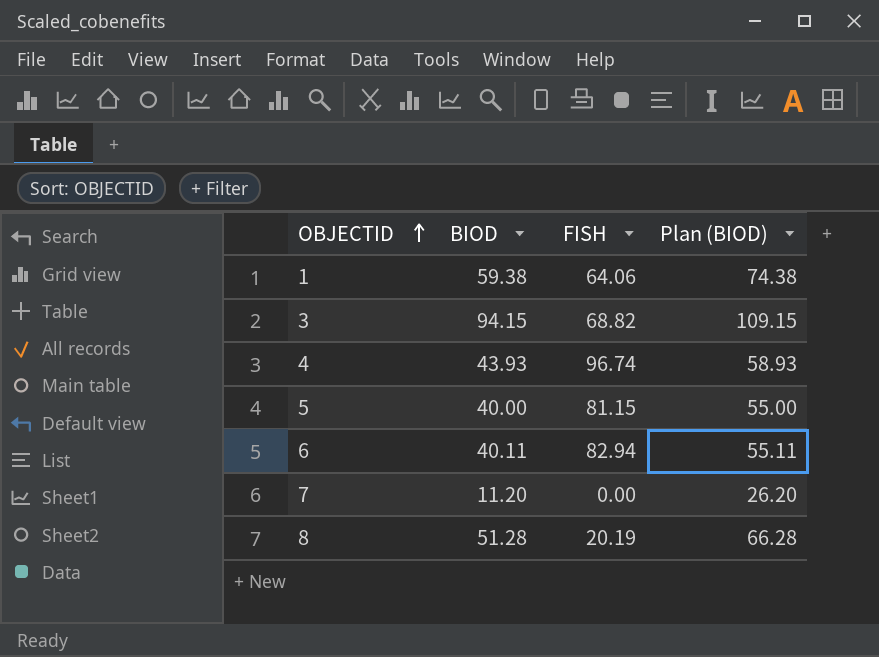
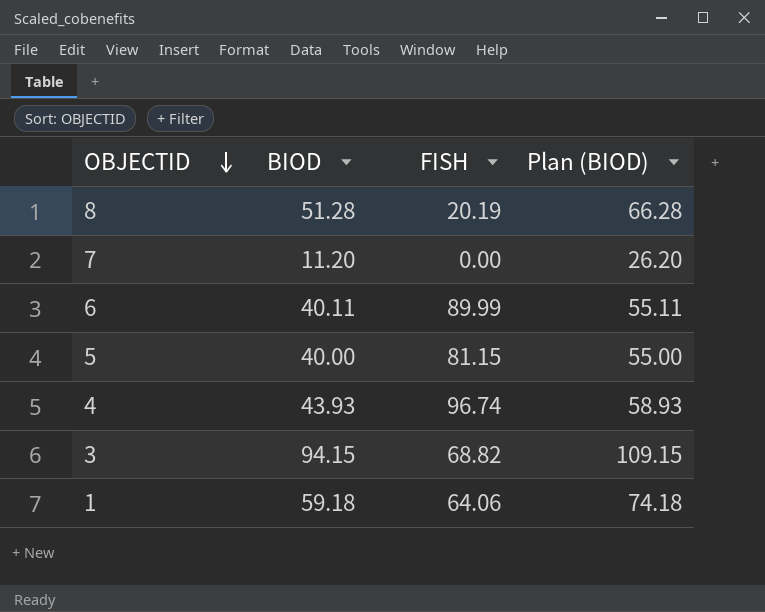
row order: OBJECTID ascending -> OBJECTID descending
6 | FISH: 82.94 -> 89.99
1 | BIOD: 59.38 -> 59.18
1 | Plan (BIOD): 74.38 -> 74.18

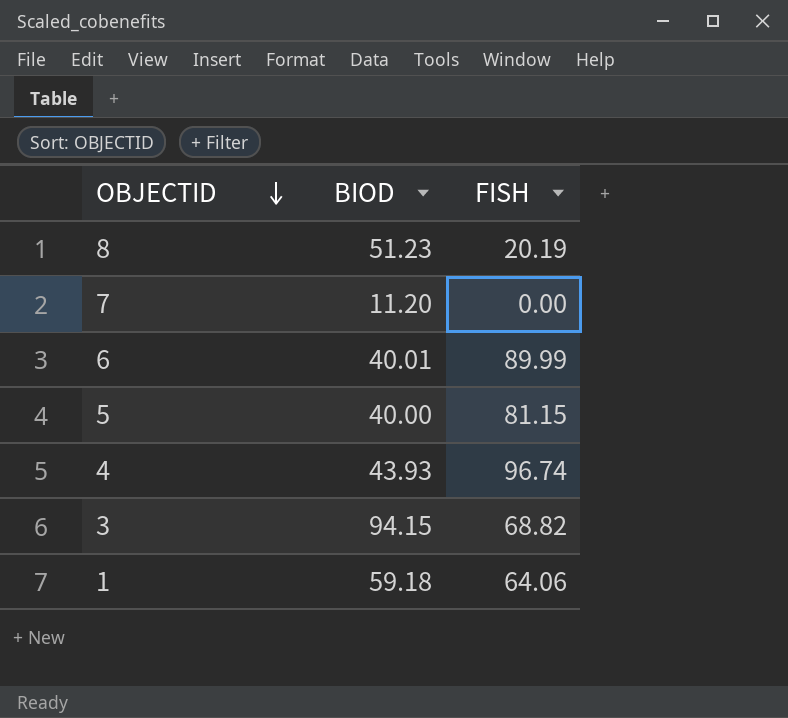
column Plan (BIOD) | formula: [BIOD] + 15 -> none
8 | BIOD: 51.28 -> 51.23
6 | BIOD: 40.11 -> 40.01

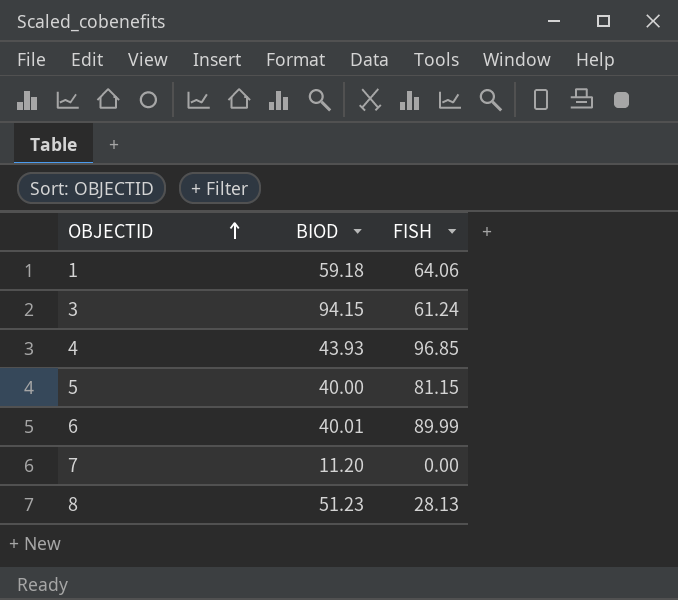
row order: OBJECTID descending -> OBJECTID ascending
3 | FISH: 68.82 -> 61.24
4 | FISH: 96.74 -> 96.85
8 | FISH: 20.19 -> 28.13

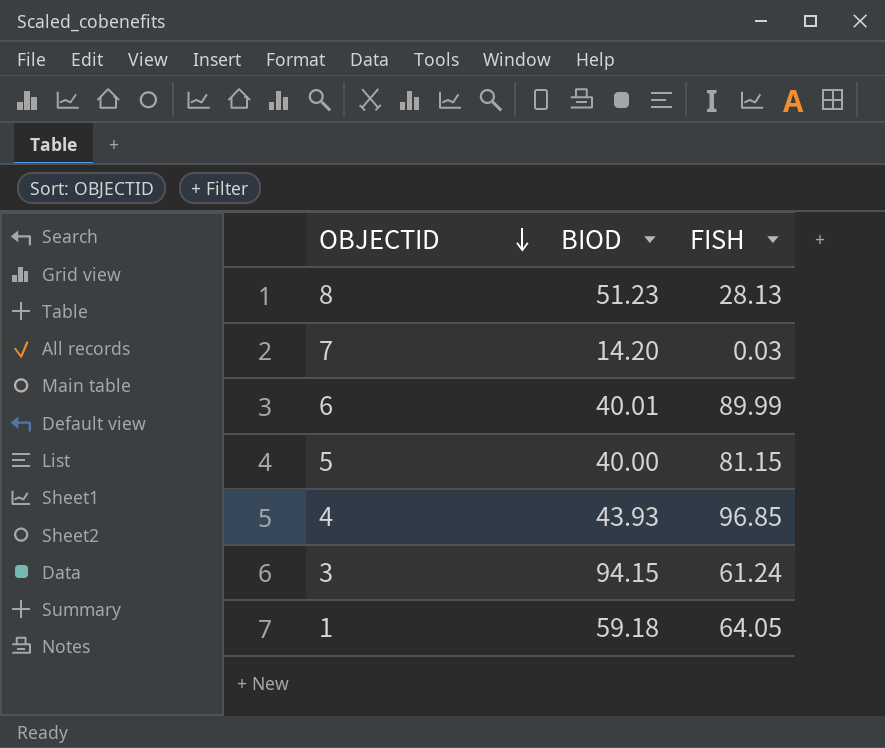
row order: OBJECTID ascending -> OBJECTID descending
7 | BIOD: 11.20 -> 14.20
7 | FISH: 0.00 -> 0.03
1 | FISH: 64.06 -> 64.05

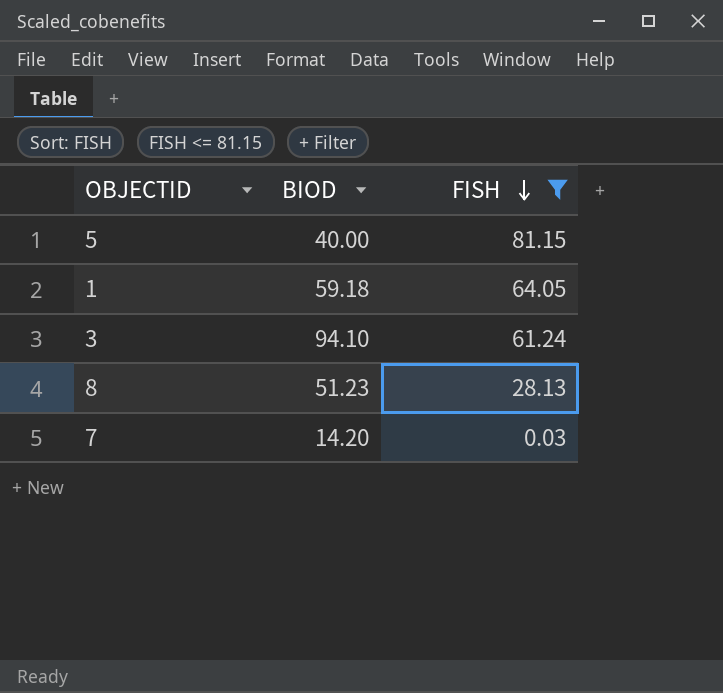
filter: none -> FISH <= 81.15
row order: OBJECTID descending -> FISH descending
3 | BIOD: 94.15 -> 94.10

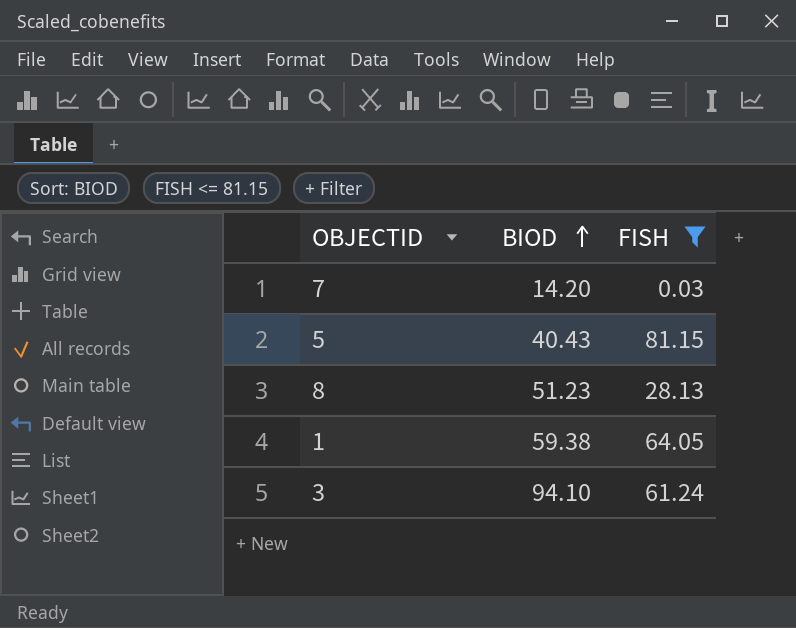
row order: FISH descending -> BIOD ascending
5 | BIOD: 40.00 -> 40.43
1 | BIOD: 59.18 -> 59.38

